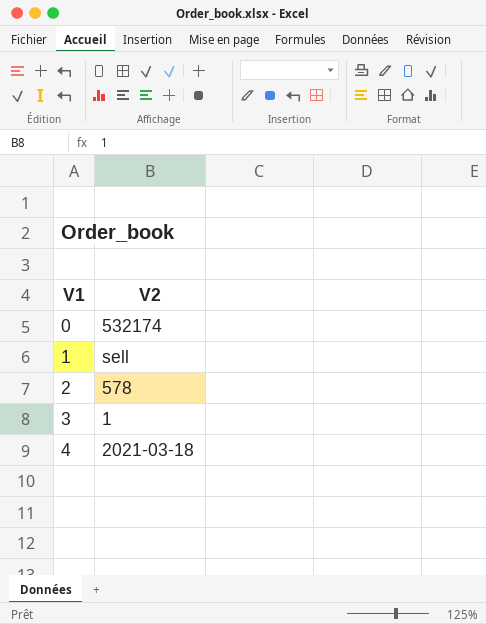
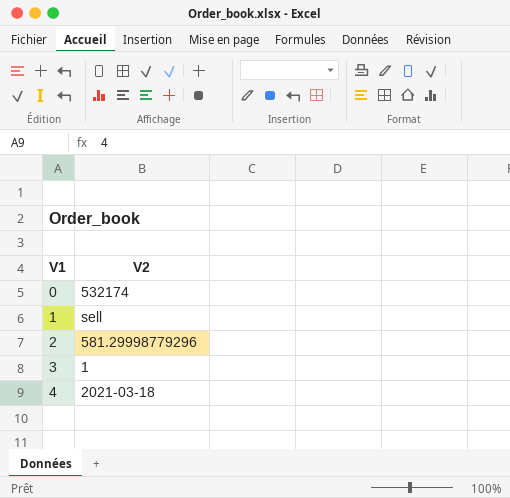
2 | V2: 578 -> 581.29998779296

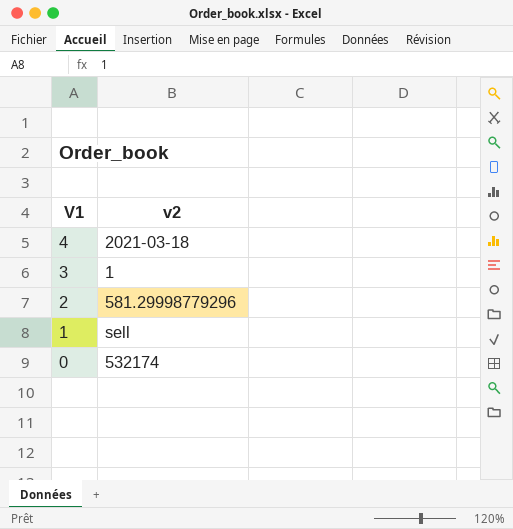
row order: V1 ascending -> V1 descending
column name: V2 -> v2

